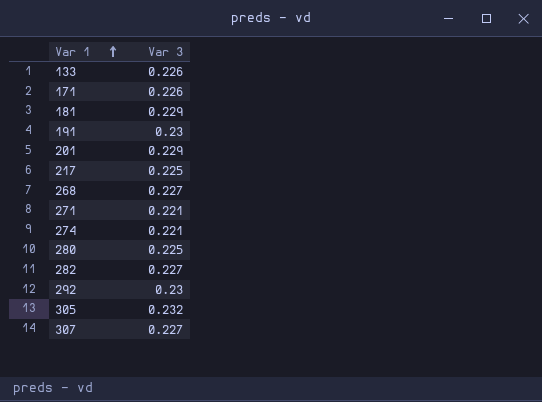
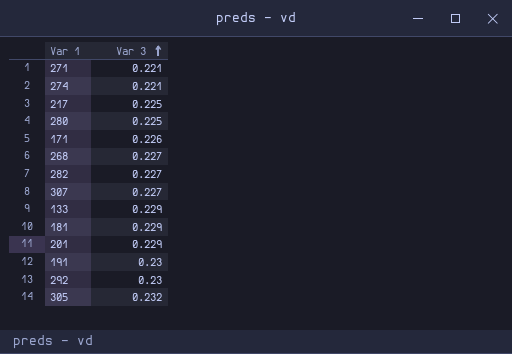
row order: Var 1 ascending -> Var 3 ascending
133 | Var 3: 0.226 -> 0.229

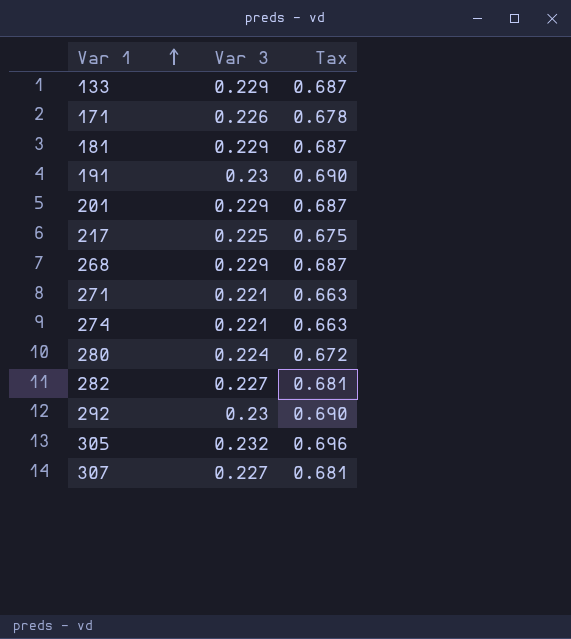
row order: Var 3 ascending -> Var 1 ascending
column Tax | formula: none -> [Var 3] * 3
268 | Var 3: 0.227 -> 0.229
280 | Var 3: 0.225 -> 0.224

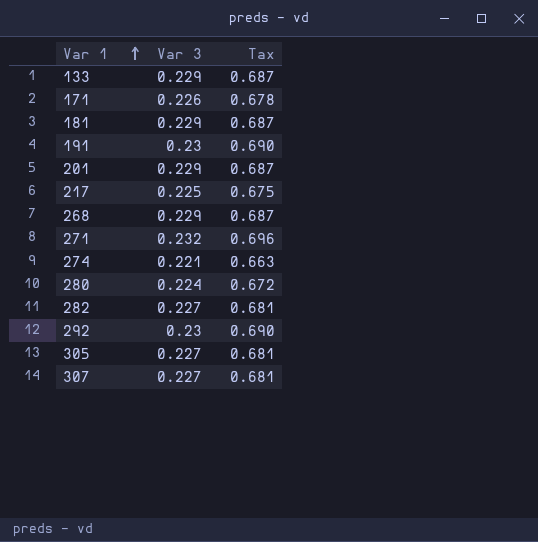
271 | Var 3: 0.221 -> 0.232
271 | Tax: 0.663 -> 0.696
305 | Var 3: 0.232 -> 0.227
305 | Tax: 0.696 -> 0.681

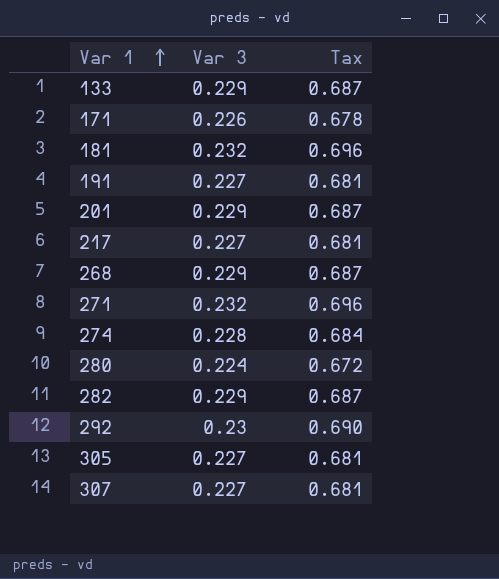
181 | Var 3: 0.229 -> 0.232
181 | Tax: 0.687 -> 0.696
191 | Var 3: 0.23 -> 0.227
191 | Tax: 0.690 -> 0.681
217 | Var 3: 0.225 -> 0.227
217 | Tax: 0.675 -> 0.681
274 | Var 3: 0.221 -> 0.228
274 | Tax: 0.663 -> 0.684
282 | Var 3: 0.227 -> 0.229
282 | Tax: 0.681 -> 0.687

